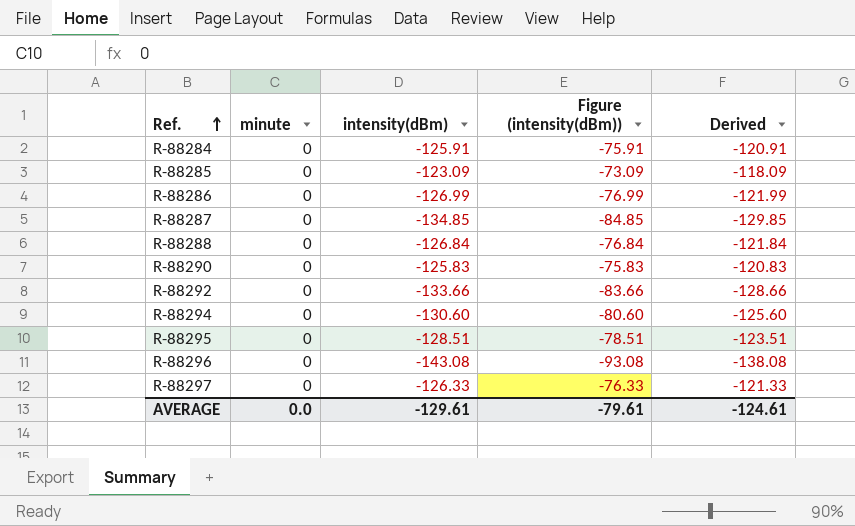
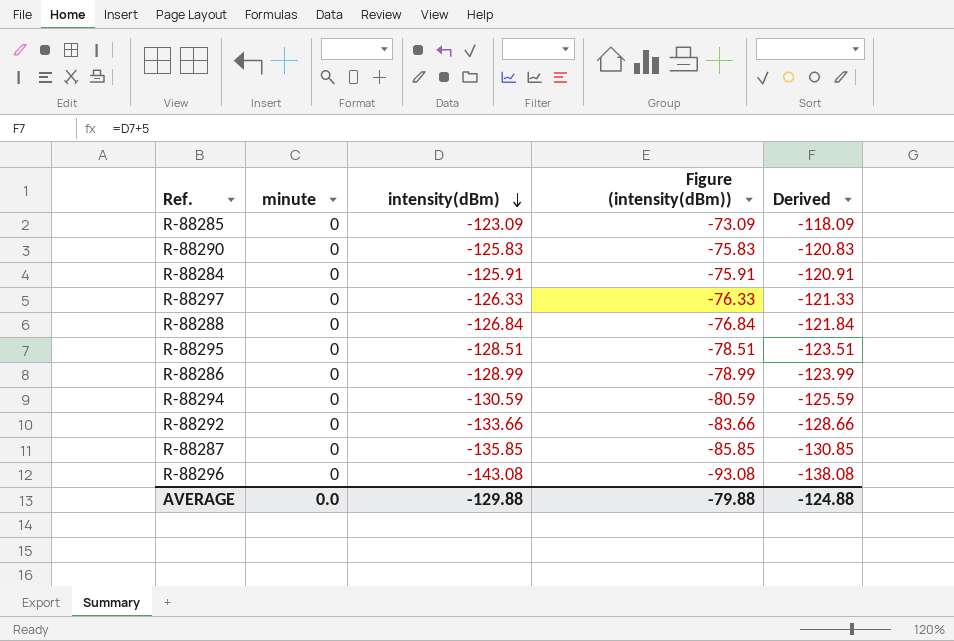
row order: Ref. ascending -> intensity(dBm) descending
R-88286 | intensity(dBm): -126.99 -> -128.99
R-88286 | Figure (intensity(dBm)): -76.99 -> -78.99
R-88286 | Derived: -121.99 -> -123.99
R-88294 | intensity(dBm): -130.60 -> -130.59
R-88294 | Figure (intensity(dBm)): -80.60 -> -80.59
R-88294 | Derived: -125.60 -> -125.59
R-88287 | intensity(dBm): -134.85 -> -135.85
R-88287 | Figure (intensity(dBm)): -84.85 -> -85.85
R-88287 | Derived: -129.85 -> -130.85
AVERAGE | intensity(dBm): -129.61 -> -129.88
AVERAGE | Figure (intensity(dBm)): -79.61 -> -79.88
AVERAGE | Derived: -124.61 -> -124.88

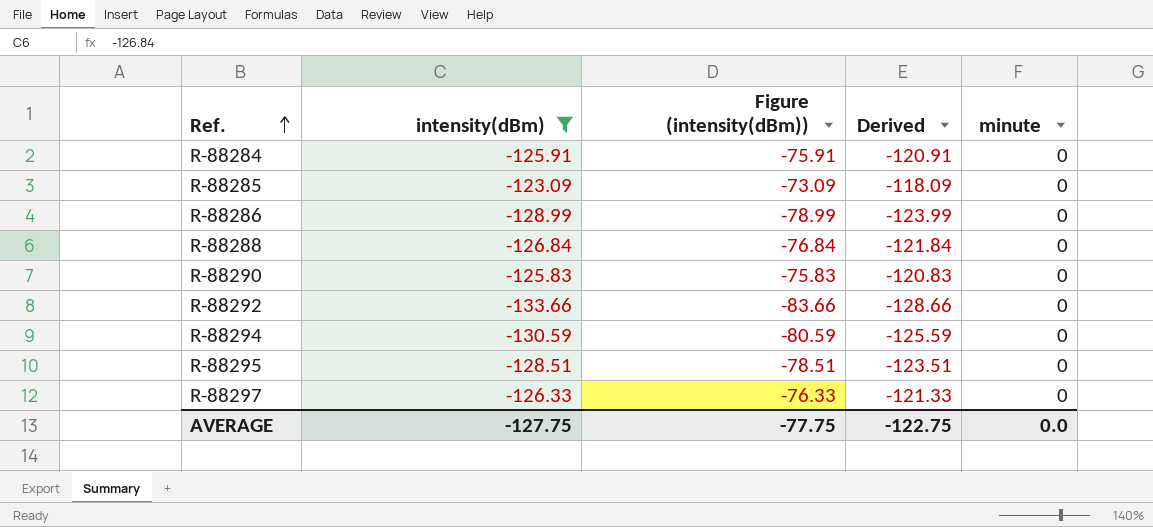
filter: none -> intensity(dBm) >= -133.66
row order: intensity(dBm) descending -> Ref. ascending
column minute | position: 2 -> 5
AVERAGE | intensity(dBm): -129.88 -> -127.75
AVERAGE | Figure (intensity(dBm)): -79.88 -> -77.75
AVERAGE | Derived: -124.88 -> -122.75

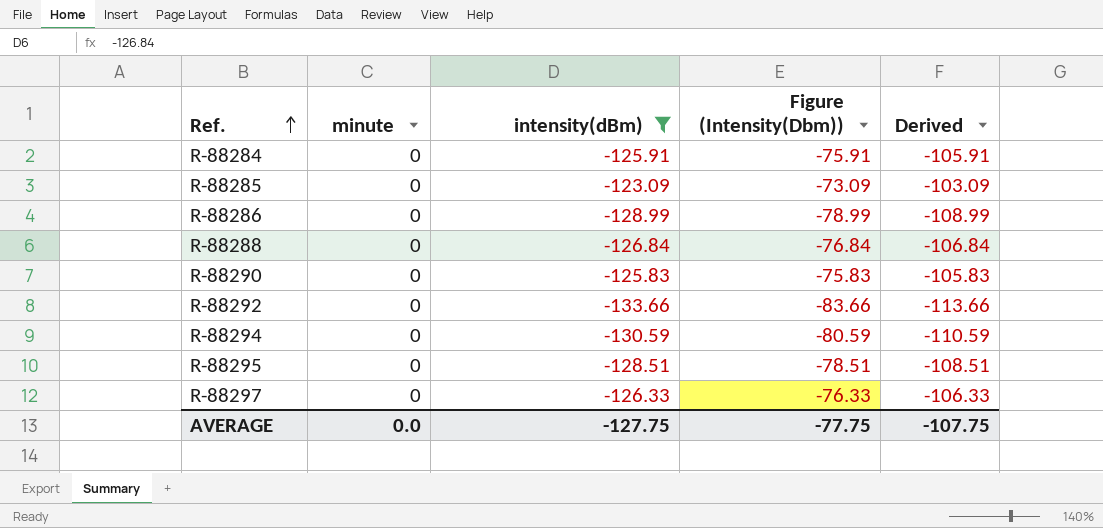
column minute | position: 5 -> 2
column name: Figure (intensity(dBm)) -> Figure (Intensity(Dbm))
column Derived | formula: [intensity(dBm)] + 5 -> [intensity(dBm)] + 20
AVERAGE | Derived: -122.75 -> -107.75

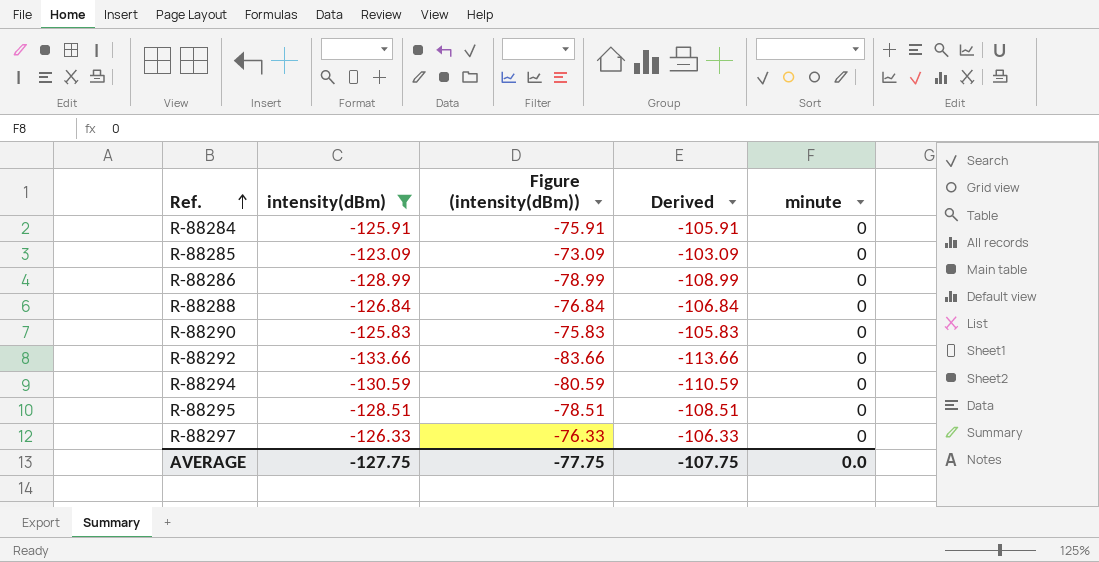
column name: Figure (Intensity(Dbm)) -> Figure (intensity(dBm))
column minute | position: 2 -> 5

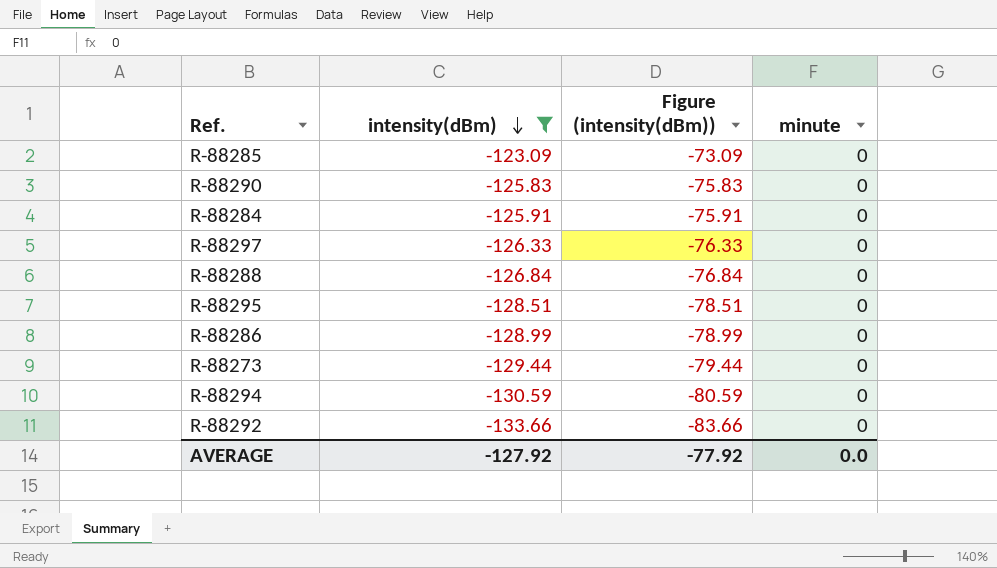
row order: Ref. ascending -> intensity(dBm) descending
column Derived | formula: [intensity(dBm)] + 20 -> none
row R-88273: none -> -129.44 | -79.44 | 0
AVERAGE | intensity(dBm): -127.75 -> -127.92
AVERAGE | Figure (intensity(dBm)): -77.75 -> -77.92

